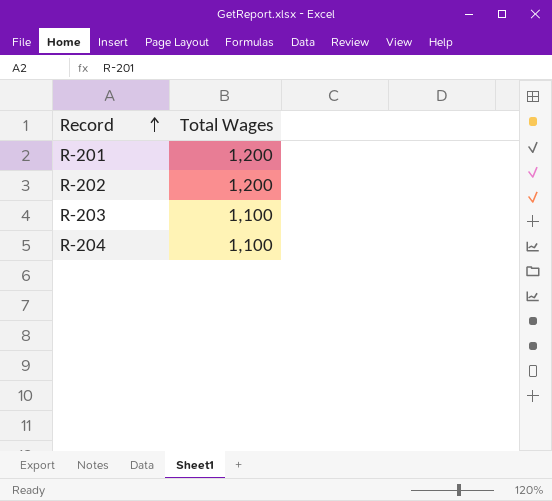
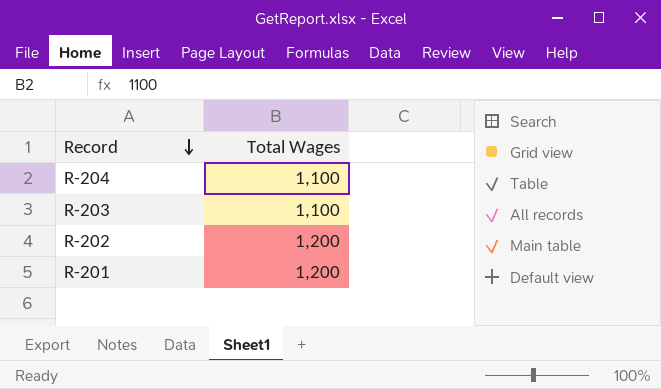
row order: Record ascending -> Record descending

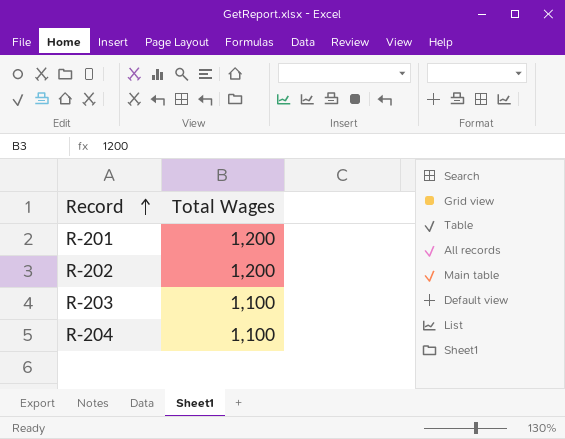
row order: Record descending -> Record ascending

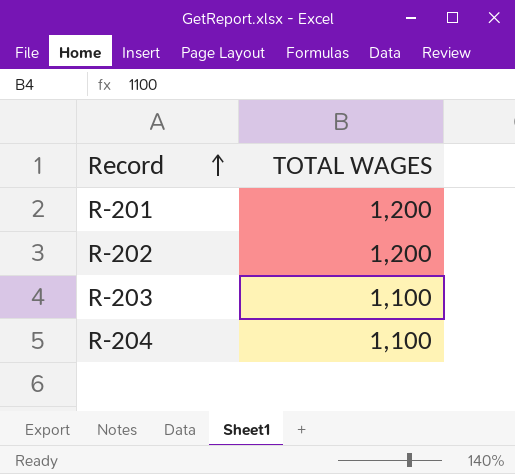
column name: Total Wages -> TOTAL WAGES

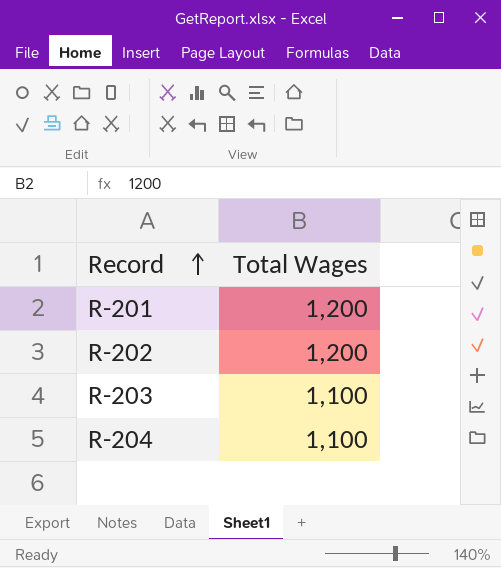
column name: TOTAL WAGES -> Total Wages

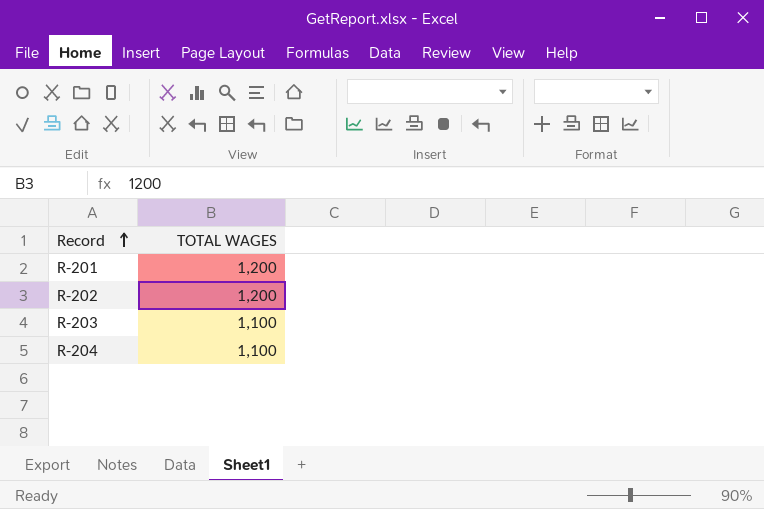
column name: Total Wages -> TOTAL WAGES

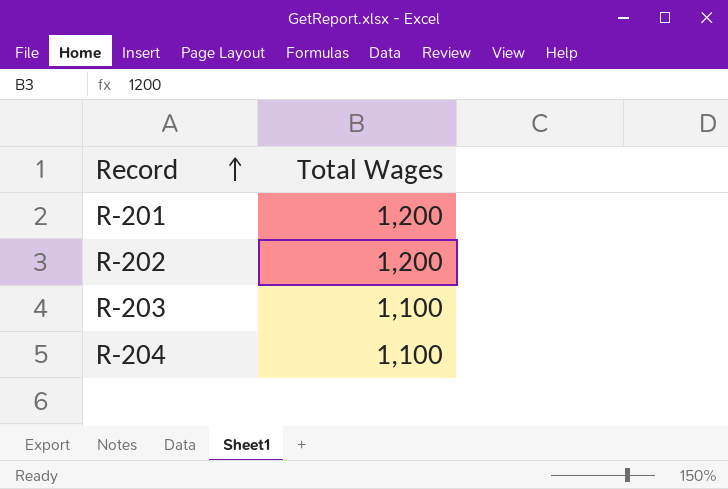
column name: TOTAL WAGES -> Total Wages

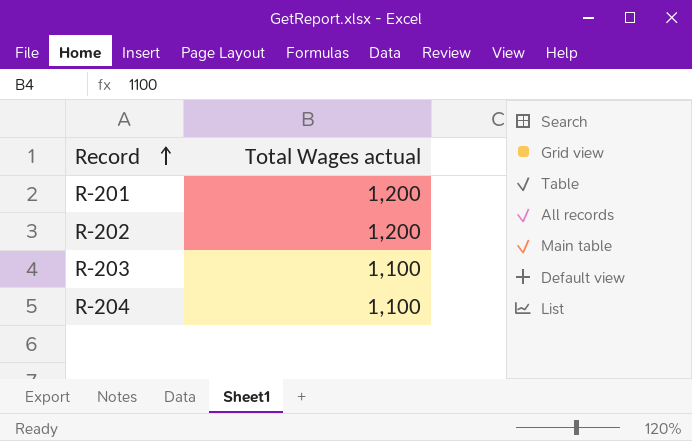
column name: Total Wages -> Total Wages actual

